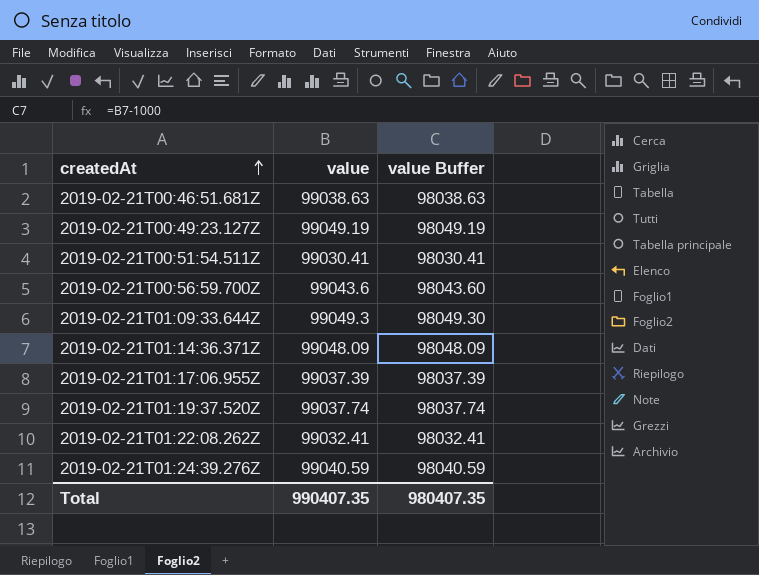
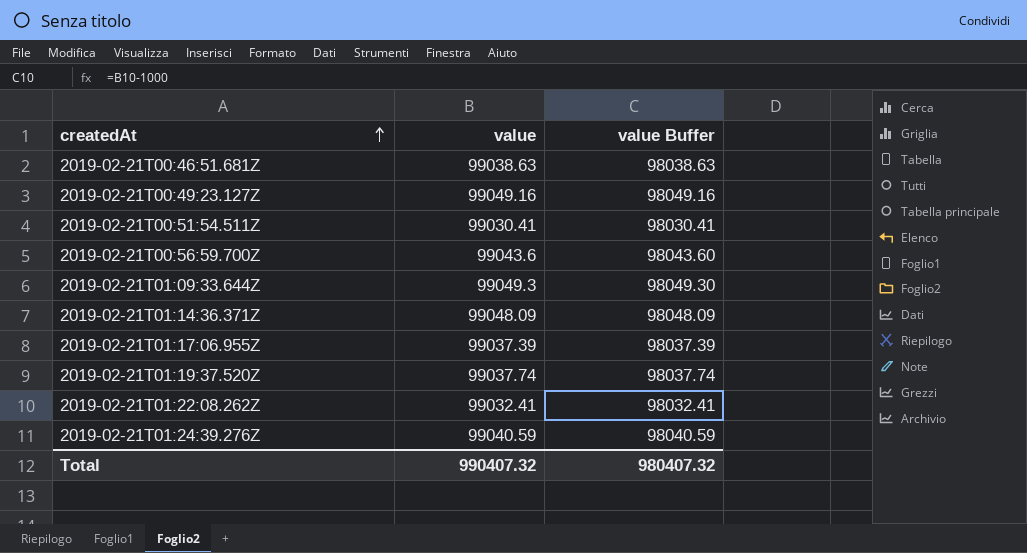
2019-02-21T00:49:23.127Z | value: 99049.19 -> 99049.16
2019-02-21T00:49:23.127Z | value Buffer: 98049.19 -> 98049.16
Total | value: 990407.35 -> 990407.32
Total | value Buffer: 980407.35 -> 980407.32

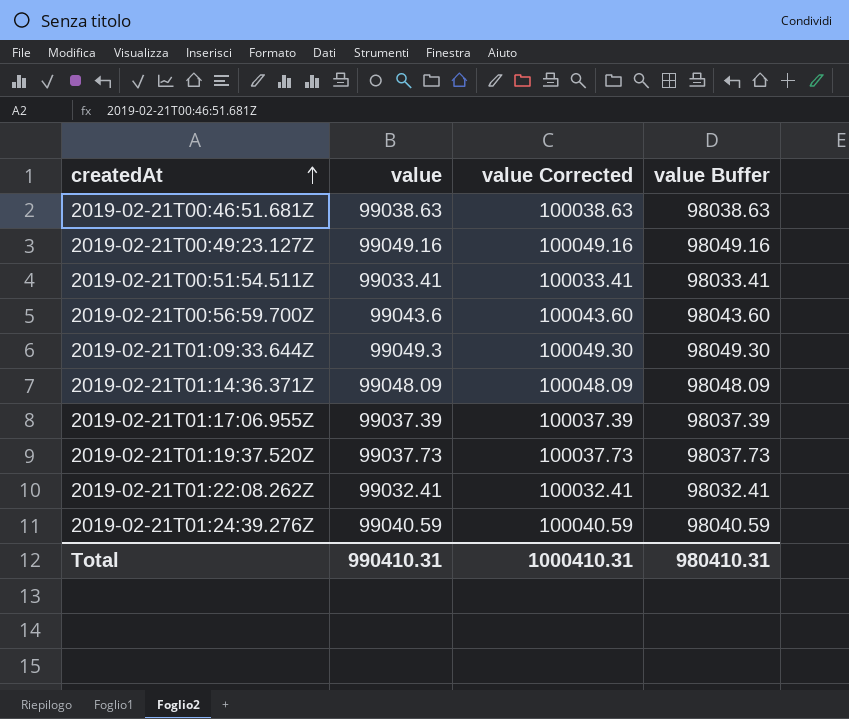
column value Corrected | formula: none -> [value] + 1000
2019-02-21T00:51:54.511Z | value: 99030.41 -> 99033.41
2019-02-21T00:51:54.511Z | value Buffer: 98030.41 -> 98033.41
2019-02-21T01:19:37.520Z | value: 99037.74 -> 99037.73
2019-02-21T01:19:37.520Z | value Buffer: 98037.74 -> 98037.73
Total | value: 990407.32 -> 990410.31
Total | value Buffer: 980407.32 -> 980410.31

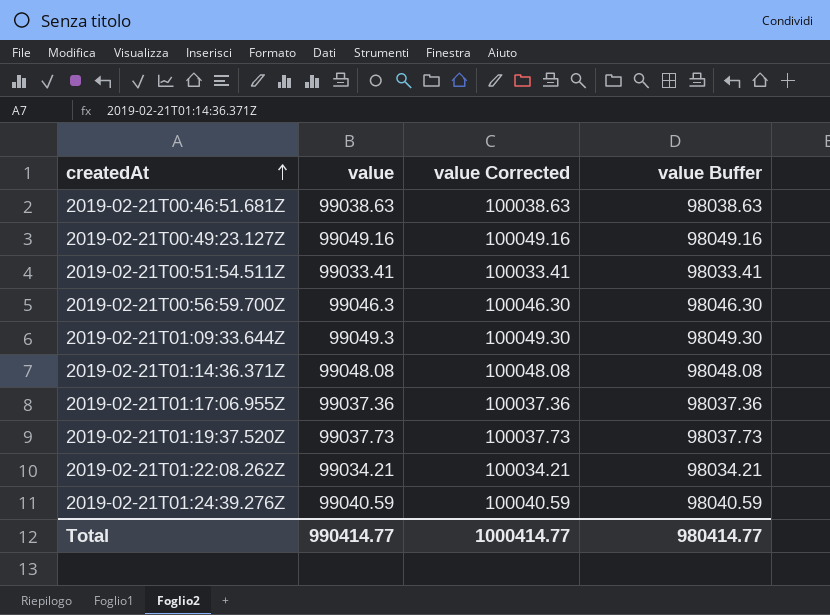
2019-02-21T00:56:59.700Z | value: 99043.6 -> 99046.3
2019-02-21T00:56:59.700Z | value Corrected: 100043.60 -> 100046.30
2019-02-21T00:56:59.700Z | value Buffer: 98043.60 -> 98046.30
2019-02-21T01:14:36.371Z | value: 99048.09 -> 99048.08
2019-02-21T01:14:36.371Z | value Corrected: 100048.09 -> 100048.08
2019-02-21T01:14:36.371Z | value Buffer: 98048.09 -> 98048.08
2019-02-21T01:17:06.955Z | value: 99037.39 -> 99037.36
2019-02-21T01:17:06.955Z | value Corrected: 100037.39 -> 100037.36
2019-02-21T01:17:06.955Z | value Buffer: 98037.39 -> 98037.36
2019-02-21T01:22:08.262Z | value: 99032.41 -> 99034.21
2019-02-21T01:22:08.262Z | value Corrected: 100032.41 -> 100034.21
2019-02-21T01:22:08.262Z | value Buffer: 98032.41 -> 98034.21
Total | value: 990410.31 -> 990414.77
Total | value Corrected: 1000410.31 -> 1000414.77
Total | value Buffer: 980410.31 -> 980414.77

